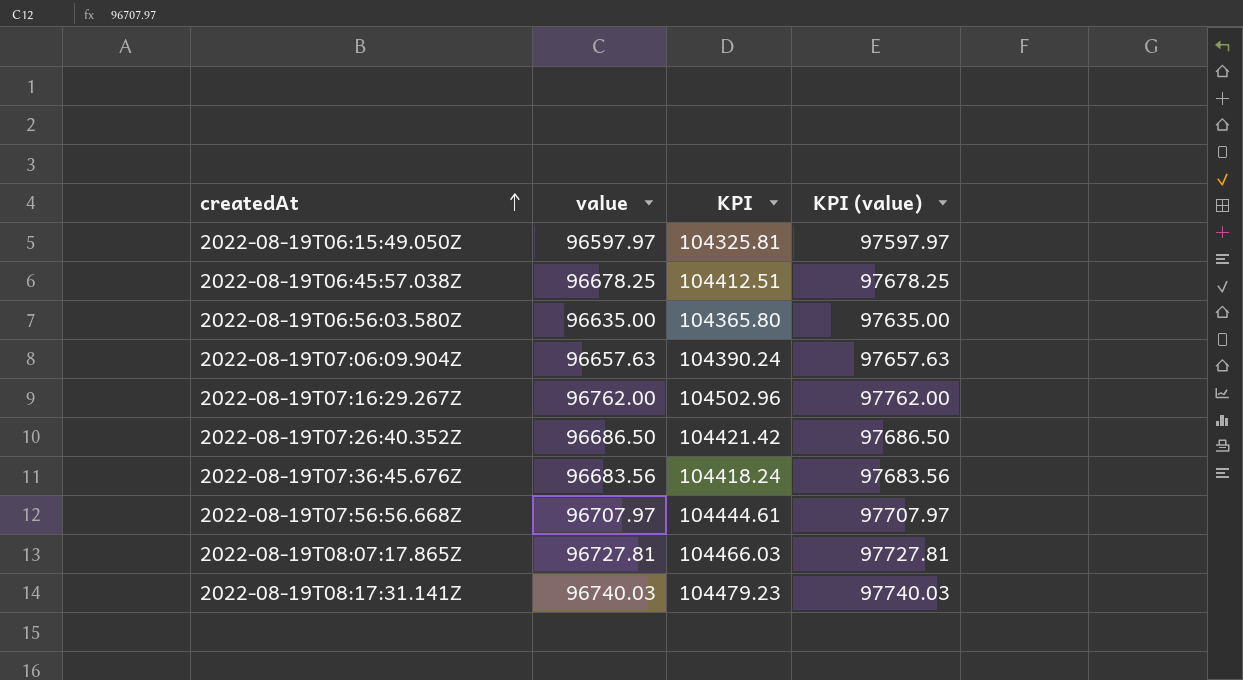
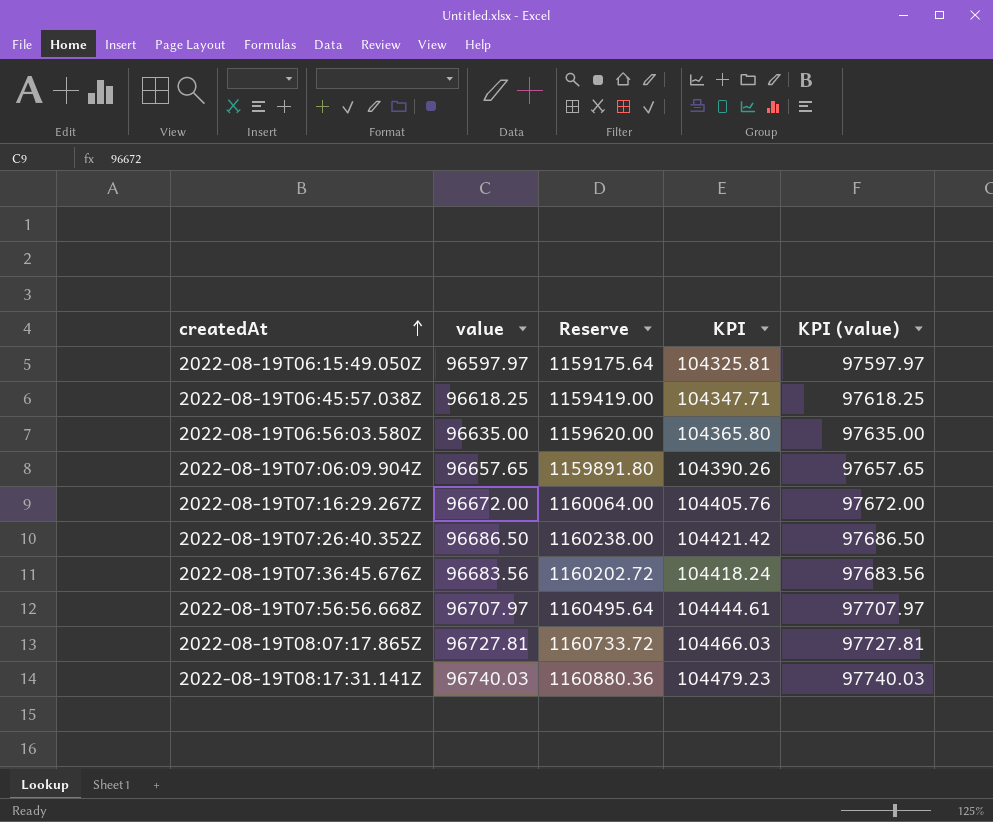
column Reserve | formula: none -> [value] * 12
2022-08-19T06:45:57.038Z | value: 96678.25 -> 96618.25
2022-08-19T06:45:57.038Z | KPI: 104412.51 -> 104347.71
2022-08-19T06:45:57.038Z | KPI (value): 97678.25 -> 97618.25
2022-08-19T07:06:09.904Z | value: 96657.63 -> 96657.65
2022-08-19T07:06:09.904Z | KPI: 104390.24 -> 104390.26
2022-08-19T07:06:09.904Z | KPI (value): 97657.63 -> 97657.65
2022-08-19T07:16:29.267Z | value: 96762.00 -> 96672.00
2022-08-19T07:16:29.267Z | KPI: 104502.96 -> 104405.76
2022-08-19T07:16:29.267Z | KPI (value): 97762.00 -> 97672.00

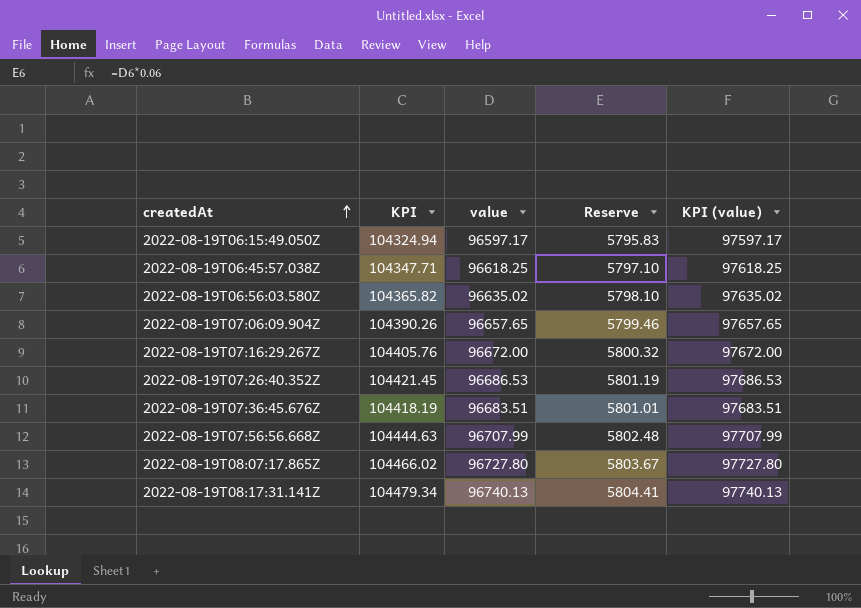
column KPI | position: 4 -> 2
column Reserve | formula: [value] * 12 -> [value] * 0.06
2022-08-19T06:15:49.050Z | KPI: 104325.81 -> 104324.94
2022-08-19T06:15:49.050Z | value: 96597.97 -> 96597.17
2022-08-19T06:15:49.050Z | KPI (value): 97597.97 -> 97597.17
2022-08-19T06:56:03.580Z | KPI: 104365.80 -> 104365.82
2022-08-19T06:56:03.580Z | value: 96635.00 -> 96635.02
2022-08-19T06:56:03.580Z | KPI (value): 97635.00 -> 97635.02
2022-08-19T07:26:40.352Z | KPI: 104421.42 -> 104421.45
2022-08-19T07:26:40.352Z | value: 96686.50 -> 96686.53
2022-08-19T07:26:40.352Z | KPI (value): 97686.50 -> 97686.53
2022-08-19T07:36:45.676Z | KPI: 104418.24 -> 104418.19
2022-08-19T07:36:45.676Z | value: 96683.56 -> 96683.51
2022-08-19T07:36:45.676Z | KPI (value): 97683.56 -> 97683.51
2022-08-19T07:56:56.668Z | KPI: 104444.61 -> 104444.63
2022-08-19T07:56:56.668Z | value: 96707.97 -> 96707.99
2022-08-19T07:56:56.668Z | KPI (value): 97707.97 -> 97707.99
2022-08-19T08:07:17.865Z | KPI: 104466.03 -> 104466.02
2022-08-19T08:07:17.865Z | value: 96727.81 -> 96727.80
2022-08-19T08:07:17.865Z | KPI (value): 97727.81 -> 97727.80
2022-08-19T08:17:31.141Z | KPI: 104479.23 -> 104479.34
2022-08-19T08:17:31.141Z | value: 96740.03 -> 96740.13
2022-08-19T08:17:31.141Z | KPI (value): 97740.03 -> 97740.13

